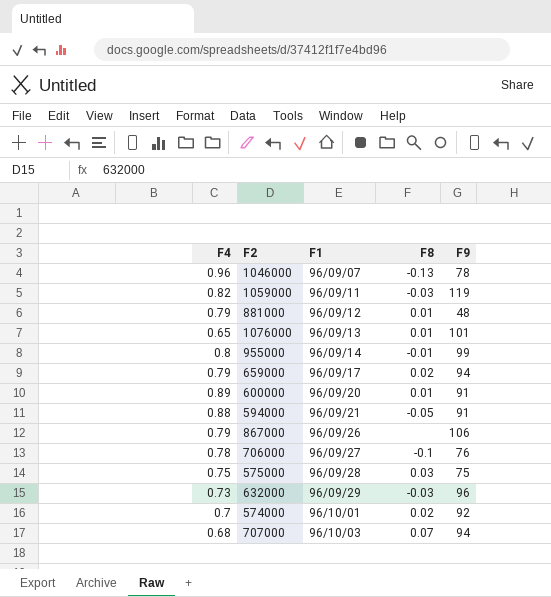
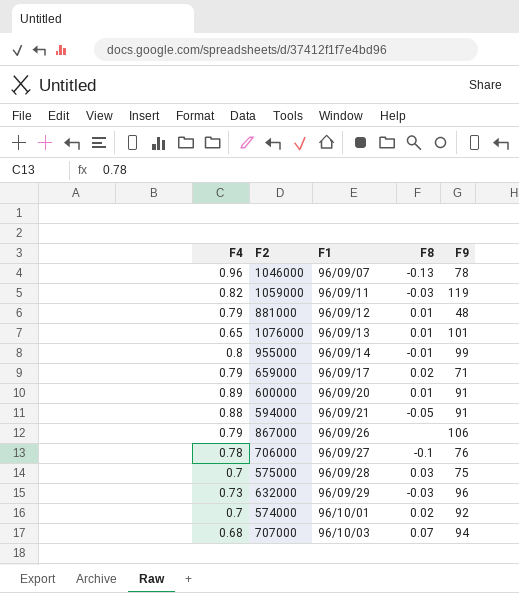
659000 | F9: 94 -> 71
575000 | F4: 0.75 -> 0.7

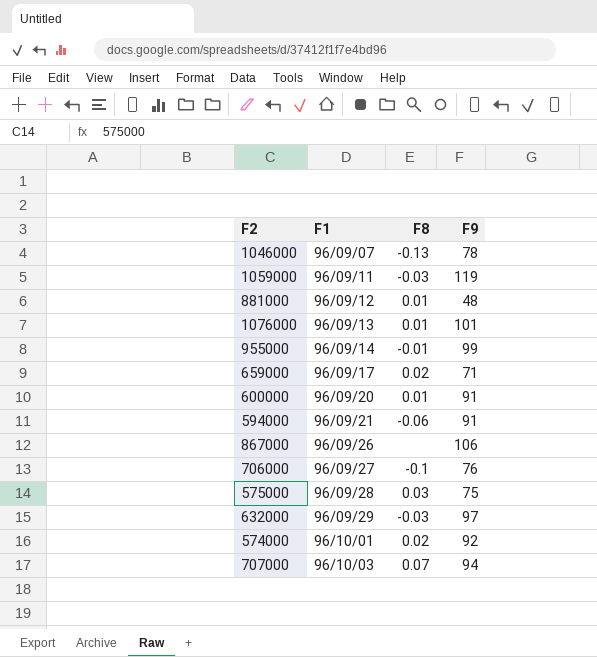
column F4 | position: 1 -> none
594000 | F8: -0.05 -> -0.06
632000 | F9: 96 -> 97

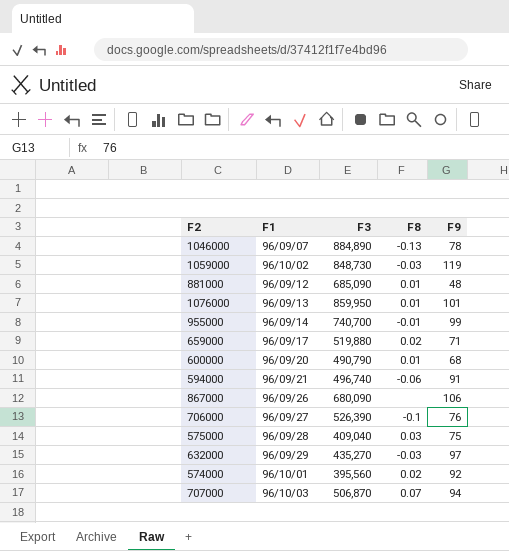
column F3 | position: none -> 3
1059000 | F1: 96/09/11 -> 96/10/02
600000 | F9: 91 -> 68

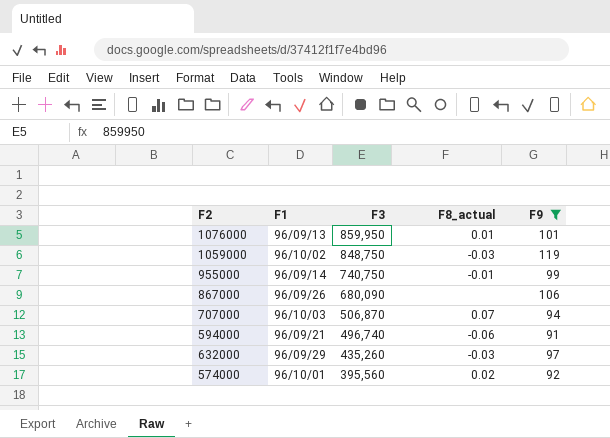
filter: none -> F9 >= 91
row order: none -> F3 descending
column name: F8 -> F8_actual
1059000 | F3: 848,730 -> 848,750
955000 | F3: 740,700 -> 740,750
632000 | F3: 435,270 -> 435,260

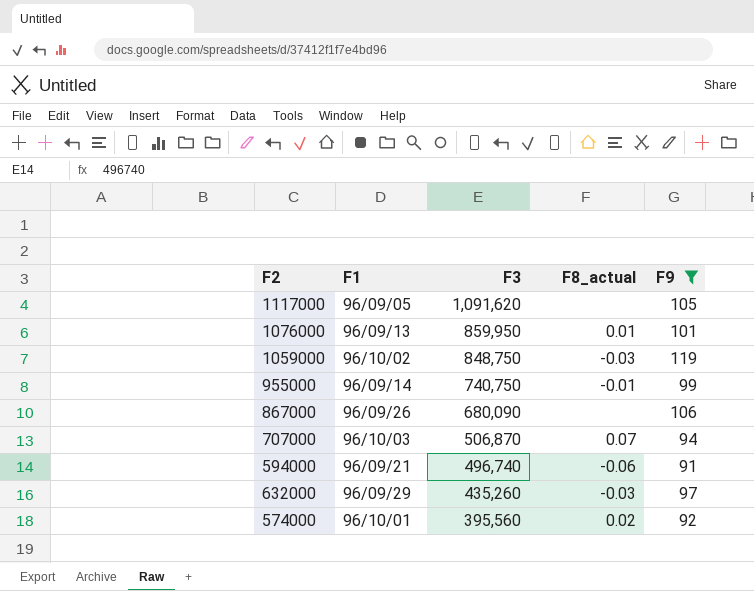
row 1117000: none -> 96/09/05 | 1,091,620 | none | 105

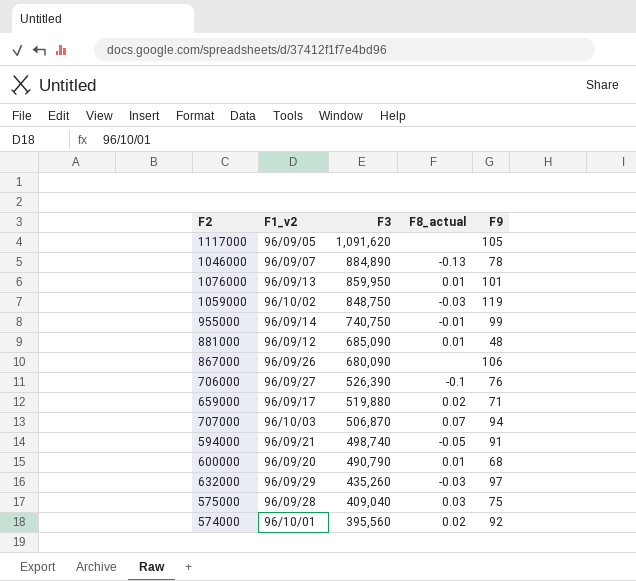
filter: F9 >= 91 -> none
column name: F1 -> F1_v2
594000 | F3: 496,740 -> 498,740
594000 | F8_actual: -0.06 -> -0.05

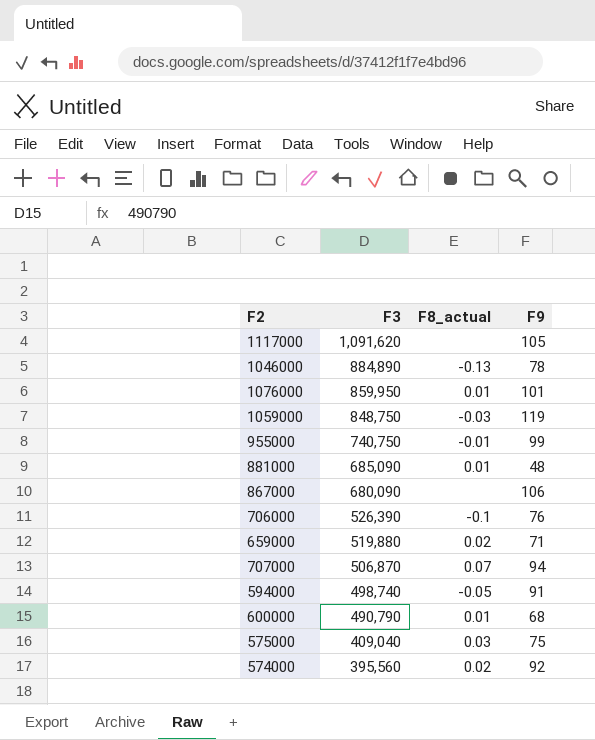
column F1_v2 | position: 2 -> none
row 632000: 96/09/29 | 435,260 | -0.03 | 97 -> none

